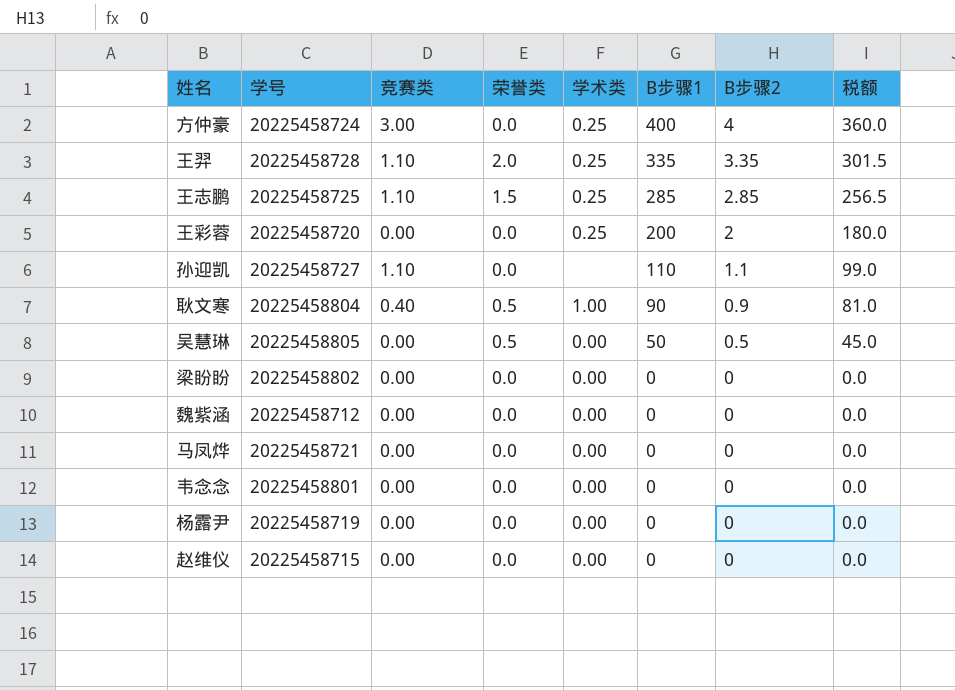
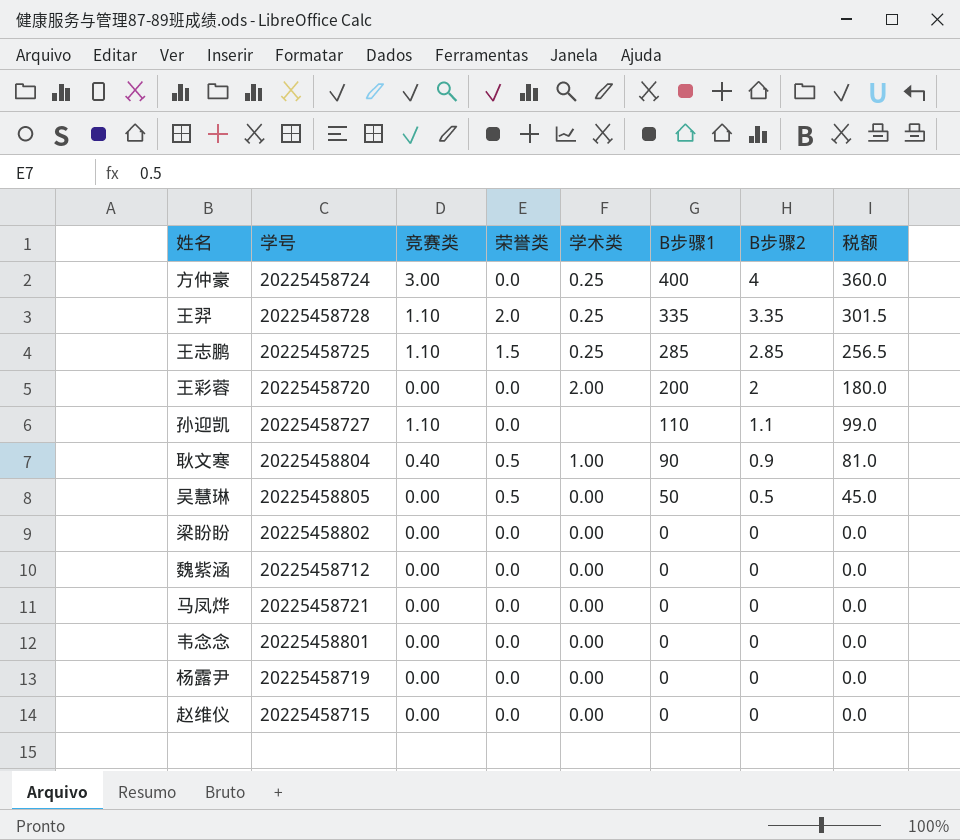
王彩蓉 | 学术类: 0.25 -> 2.00

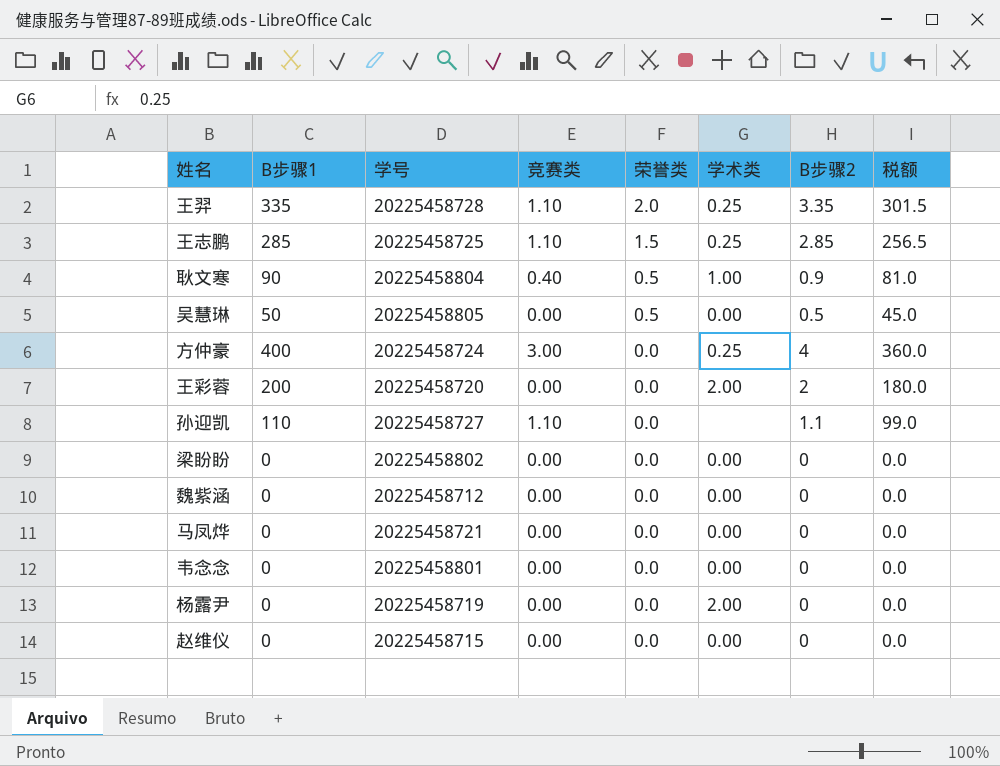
row order: B步骤1 descending -> 荣誉类 descending
column B步骤1 | position: 6 -> 2
杨露尹 | 学术类: 0.00 -> 2.00

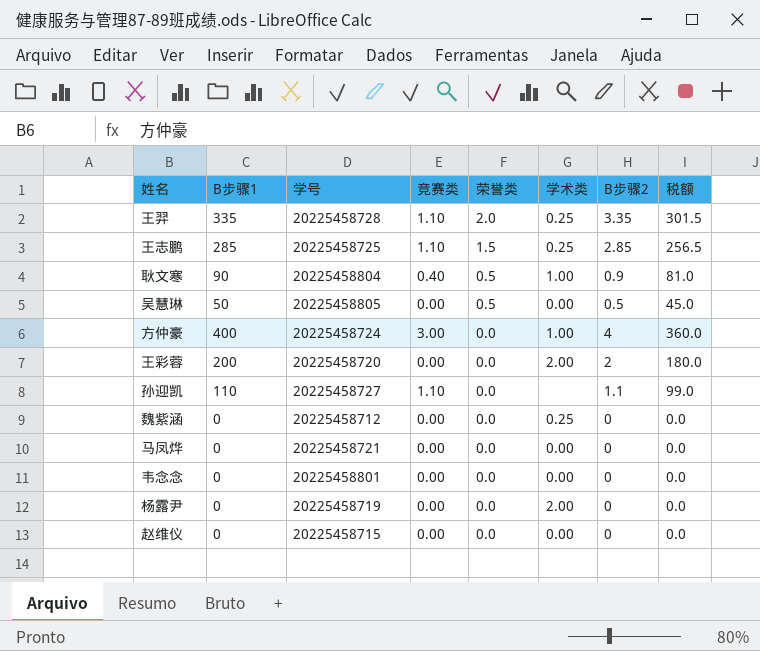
row 梁盼盼: 0 | 20225458802 | 0.00 | 0.0 | 0.00 | 0 | 0.0 -> none
方仲豪 | 学术类: 0.25 -> 1.00
魏紫涵 | 学术类: 0.00 -> 0.25

